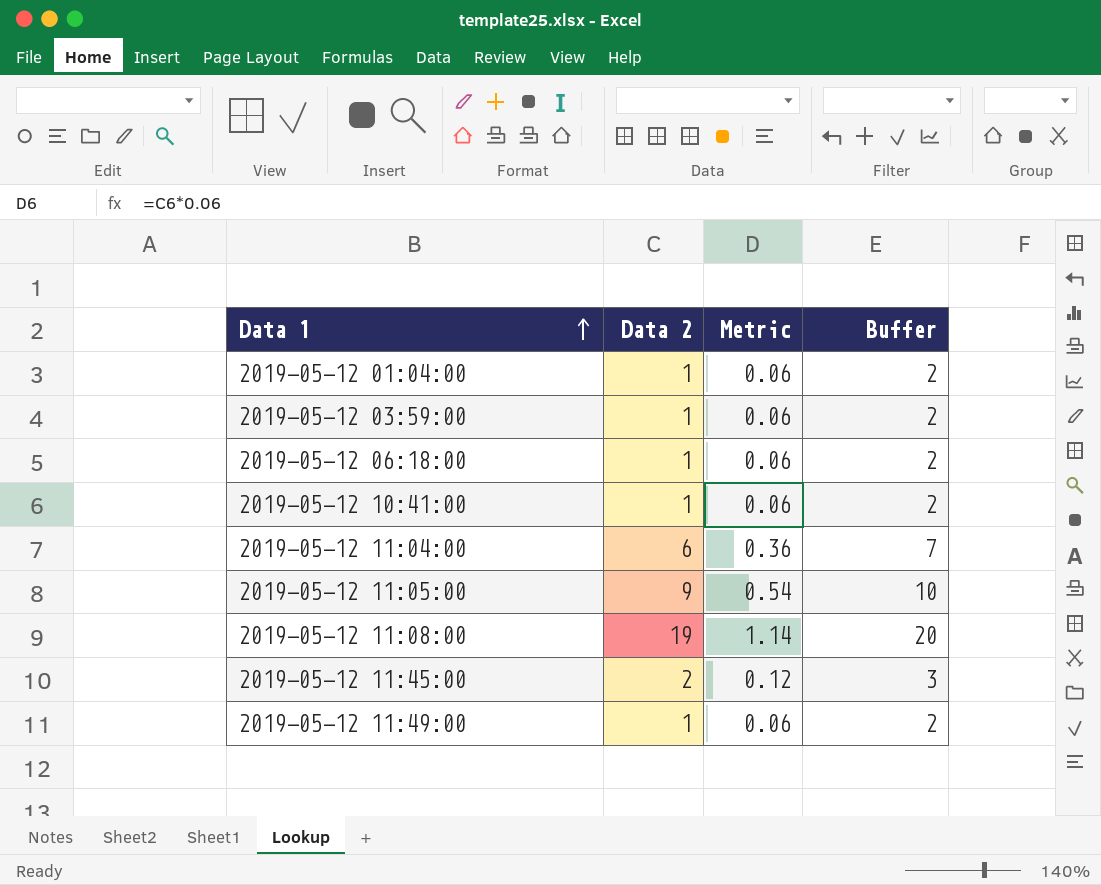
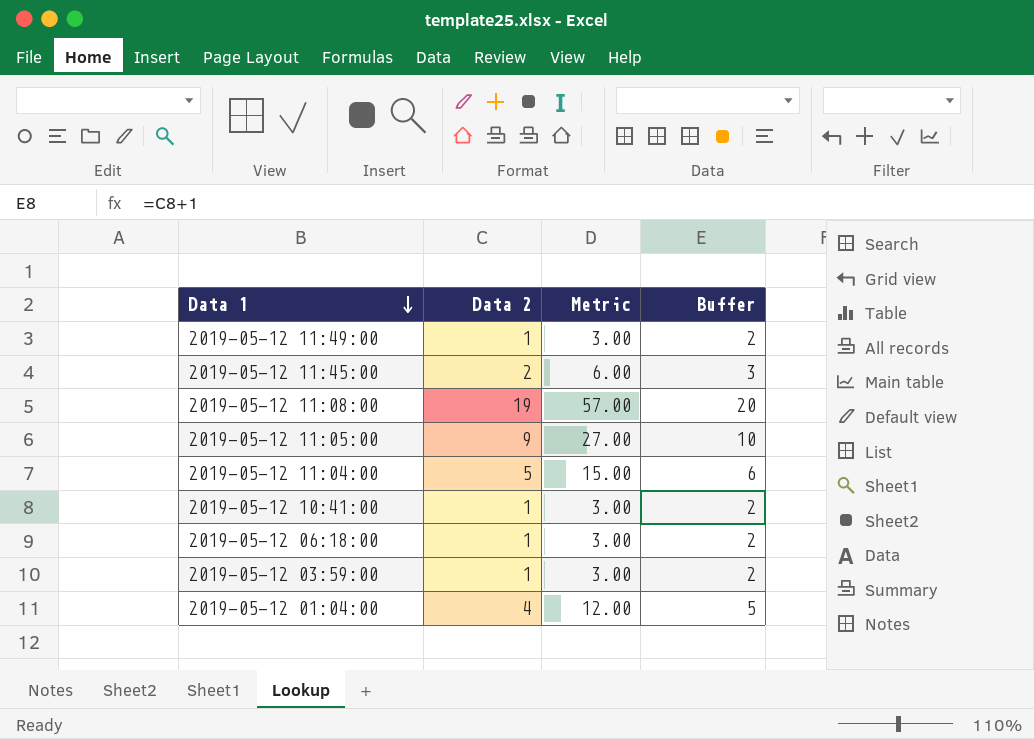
row order: Data 1 ascending -> Data 1 descending
column Metric | formula: [Data 2] * 0.06 -> [Data 2] * 3
2019-05-12 11:04:00 | Data 2: 6 -> 5
2019-05-12 11:04:00 | Buffer: 7 -> 6
2019-05-12 01:04:00 | Data 2: 1 -> 4
2019-05-12 01:04:00 | Buffer: 2 -> 5

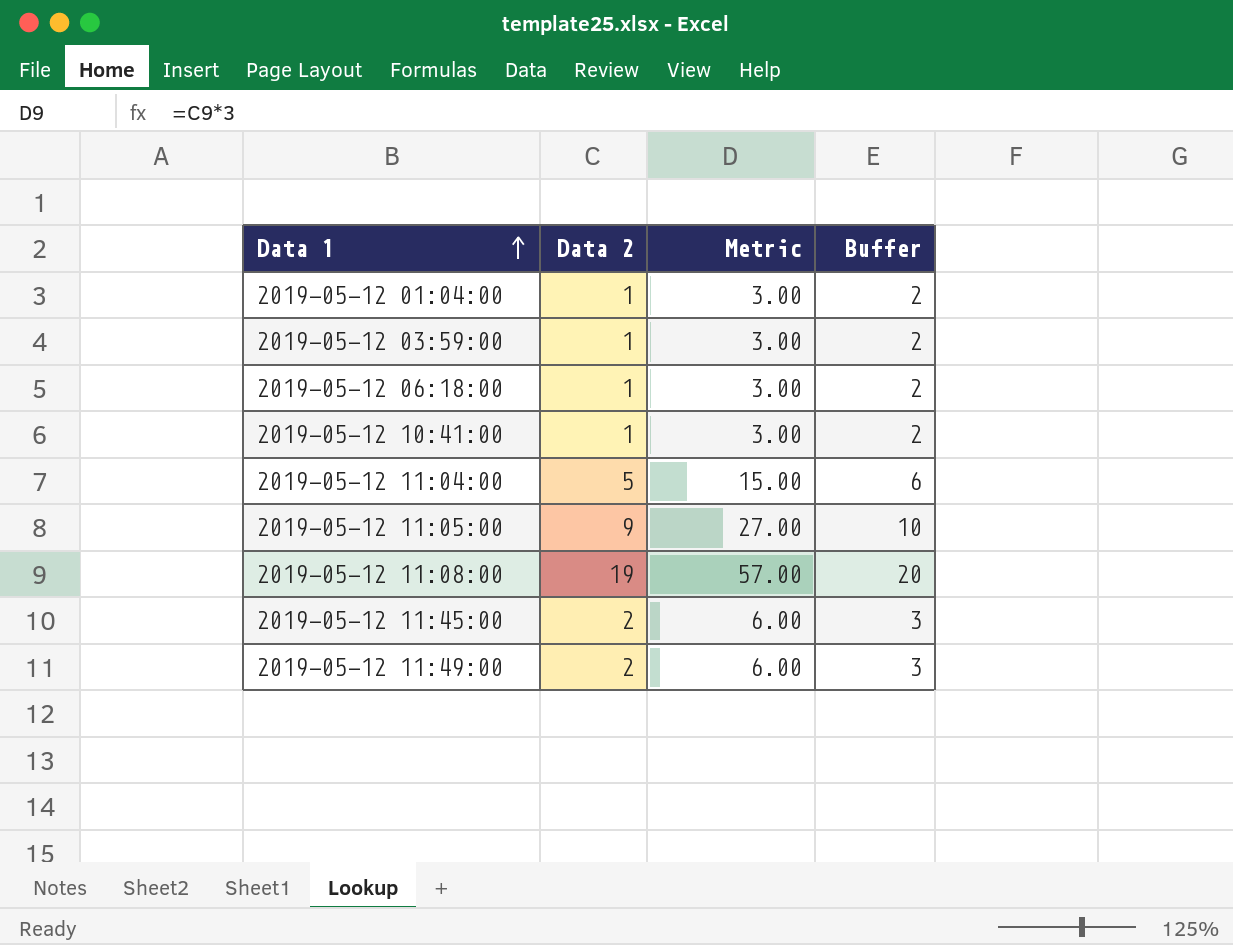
row order: Data 1 descending -> Data 1 ascending
2019-05-12 01:04:00 | Data 2: 4 -> 1
2019-05-12 01:04:00 | Metric: 12.00 -> 3.00
2019-05-12 01:04:00 | Buffer: 5 -> 2
2019-05-12 11:49:00 | Data 2: 1 -> 2
2019-05-12 11:49:00 | Metric: 3.00 -> 6.00
2019-05-12 11:49:00 | Buffer: 2 -> 3

